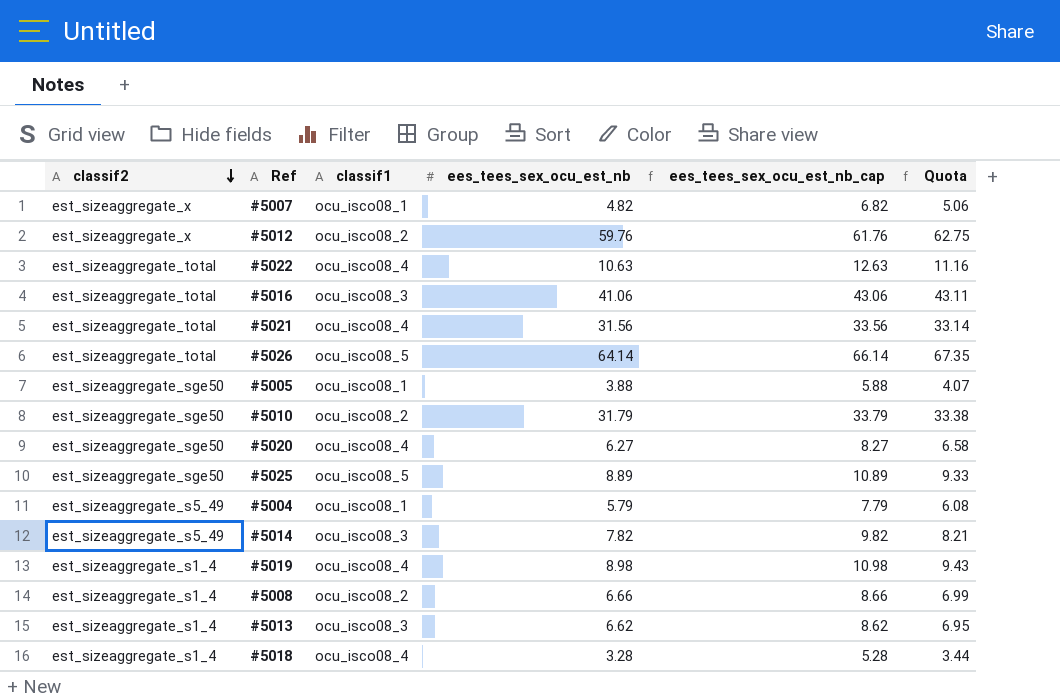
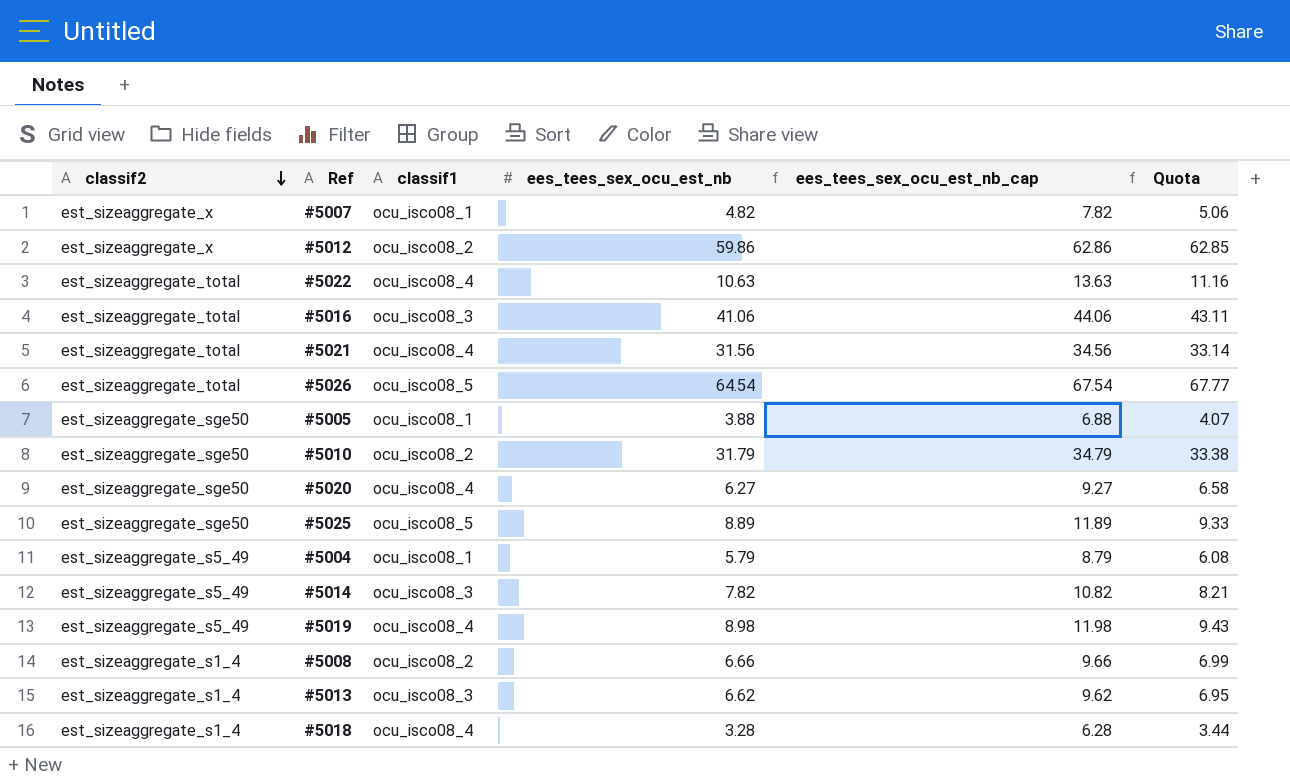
column ees_tees_sex_ocu_est_nb_cap | formula: [ees_tees_sex_ocu_est_nb] + 2 -> [ees_tees_sex_ocu_est_nb] + 3
#5012 | ees_tees_sex_ocu_est_nb: 59.76 -> 59.86
#5012 | Quota: 62.75 -> 62.85
#5026 | ees_tees_sex_ocu_est_nb: 64.14 -> 64.54
#5026 | Quota: 67.35 -> 67.77
#5019 | classif2: est_sizeaggregate_s1_4 -> est_sizeaggregate_s5_49

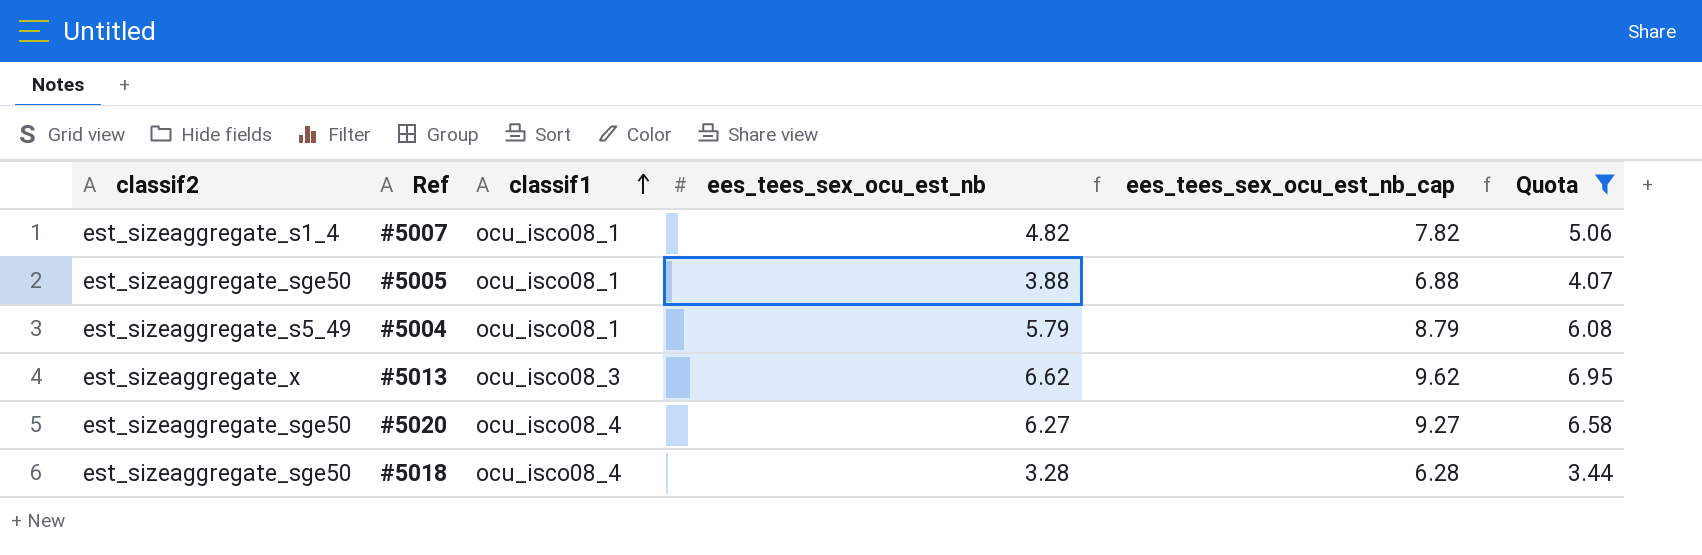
filter: none -> Quota <= 6.95
row order: classif2 descending -> classif1 ascending
#5007 | classif2: est_sizeaggregate_x -> est_sizeaggregate_s1_4
#5013 | classif2: est_sizeaggregate_s1_4 -> est_sizeaggregate_x
#5018 | classif2: est_sizeaggregate_s1_4 -> est_sizeaggregate_sge50

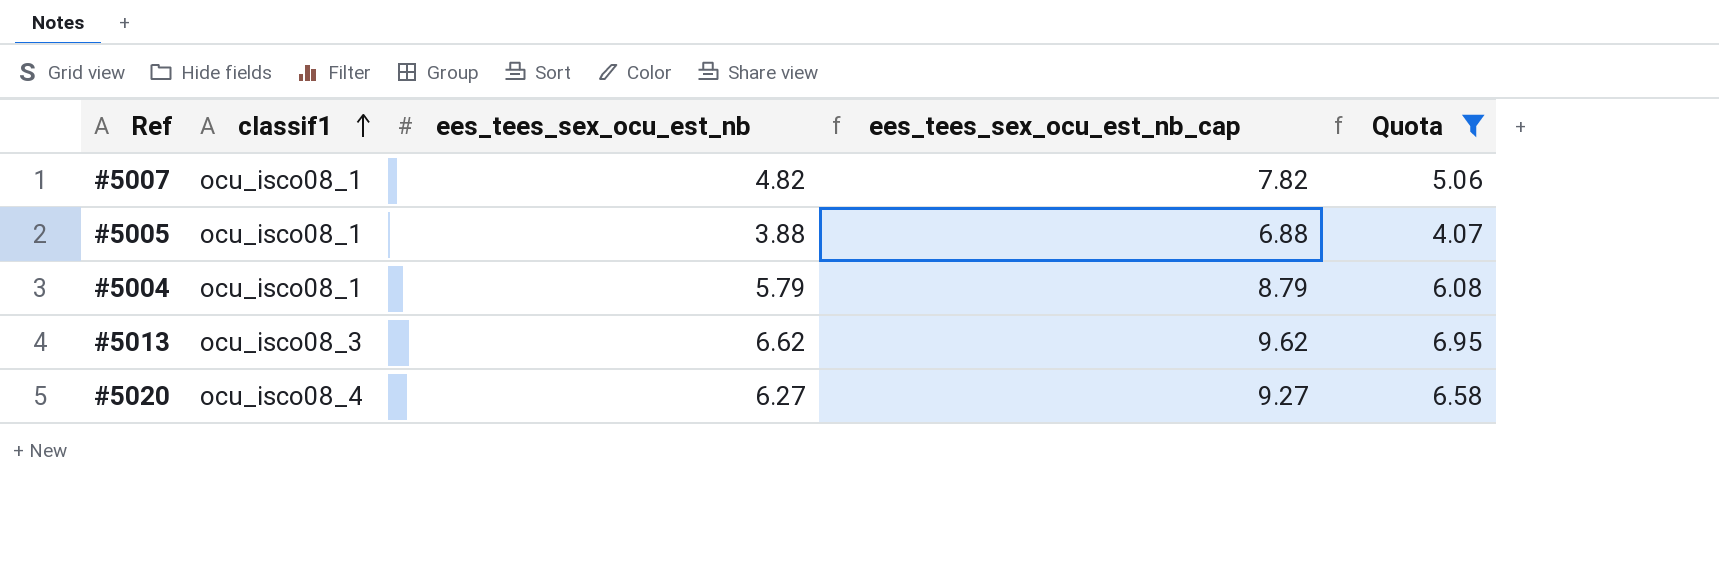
column classif2 | position: 1 -> none
row #5018: est_sizeaggregate_sge50 | ocu_isco08_4 | 3.28 | 6.28 | 3.44 -> none

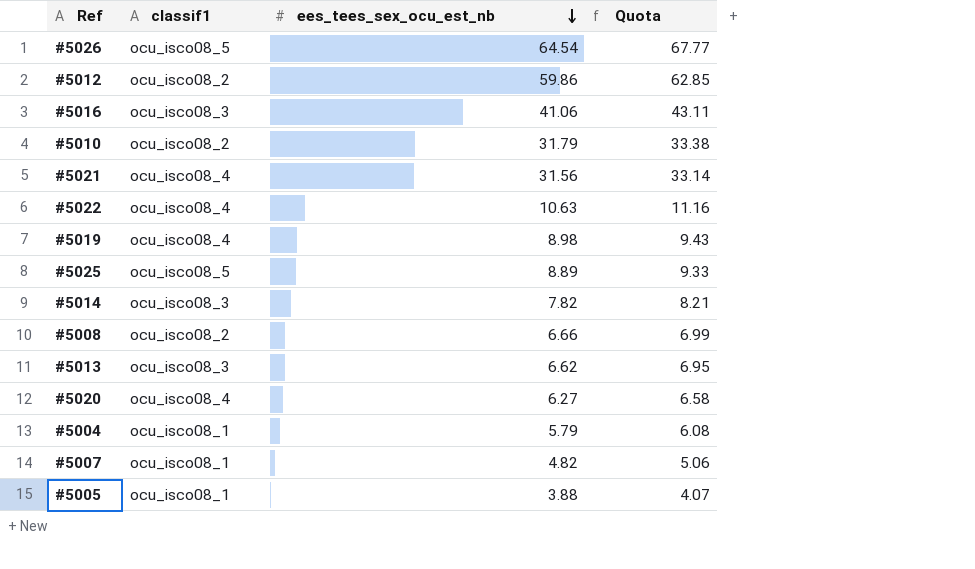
filter: Quota <= 6.95 -> none
row order: classif1 ascending -> ees_tees_sex_ocu_est_nb descending
column ees_tees_sex_ocu_est_nb_cap | formula: [ees_tees_sex_ocu_est_nb] + 3 -> none

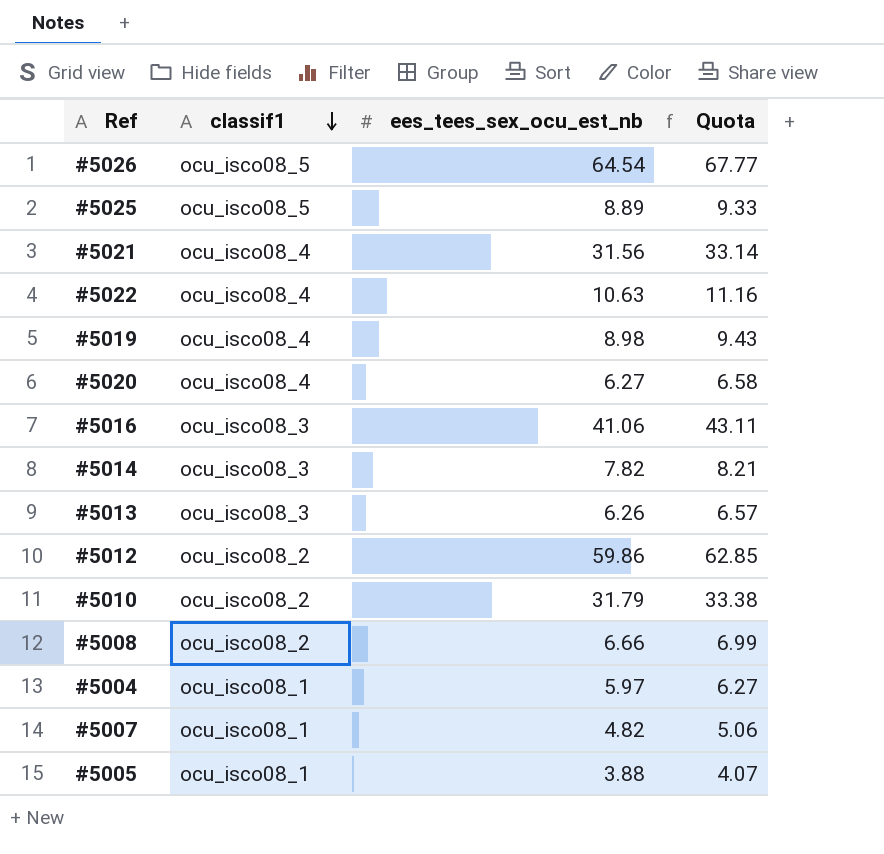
row order: ees_tees_sex_ocu_est_nb descending -> classif1 descending
#5013 | ees_tees_sex_ocu_est_nb: 6.62 -> 6.26
#5013 | Quota: 6.95 -> 6.57
#5004 | ees_tees_sex_ocu_est_nb: 5.79 -> 5.97
#5004 | Quota: 6.08 -> 6.27

